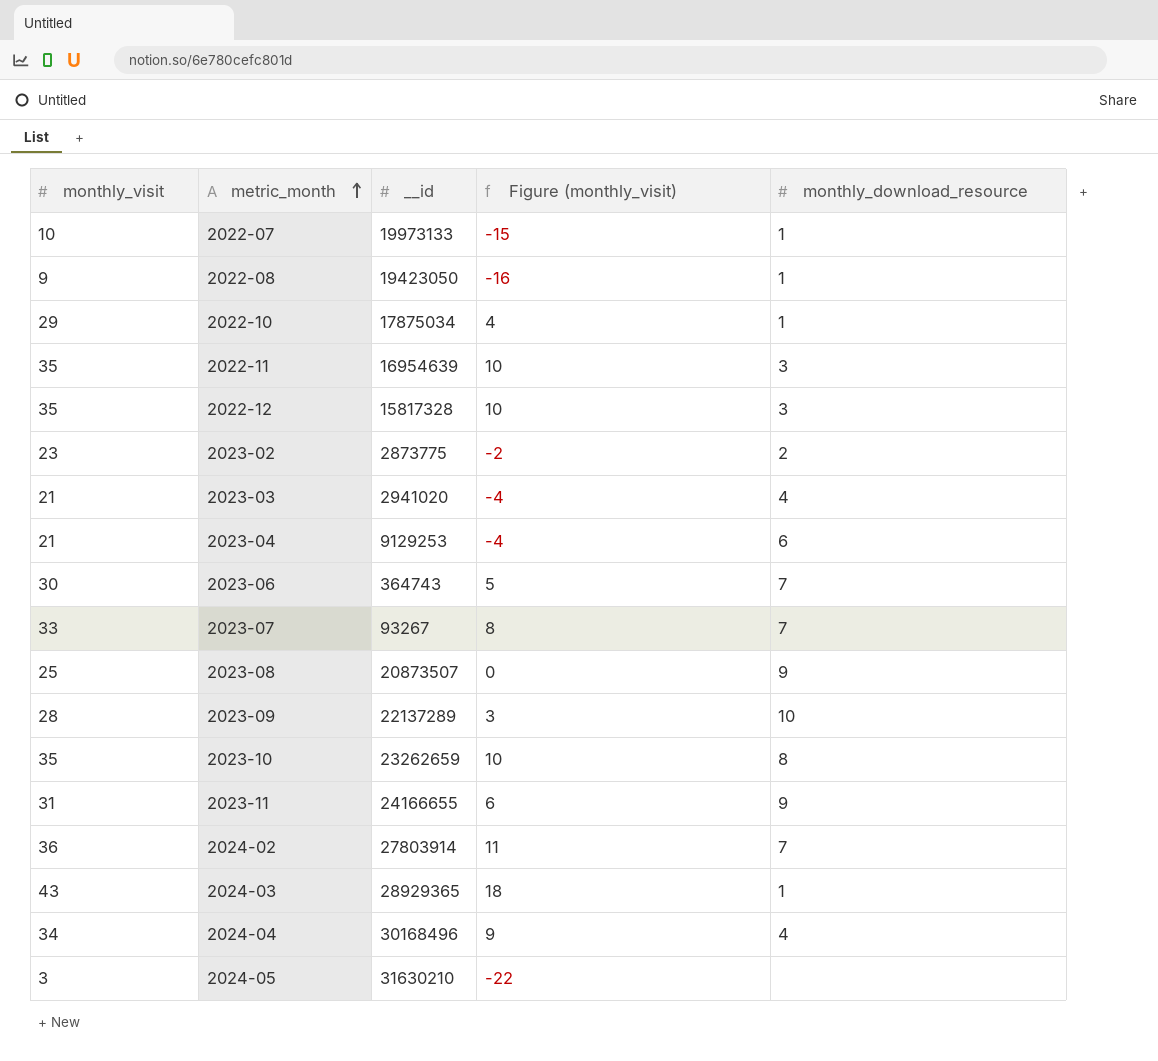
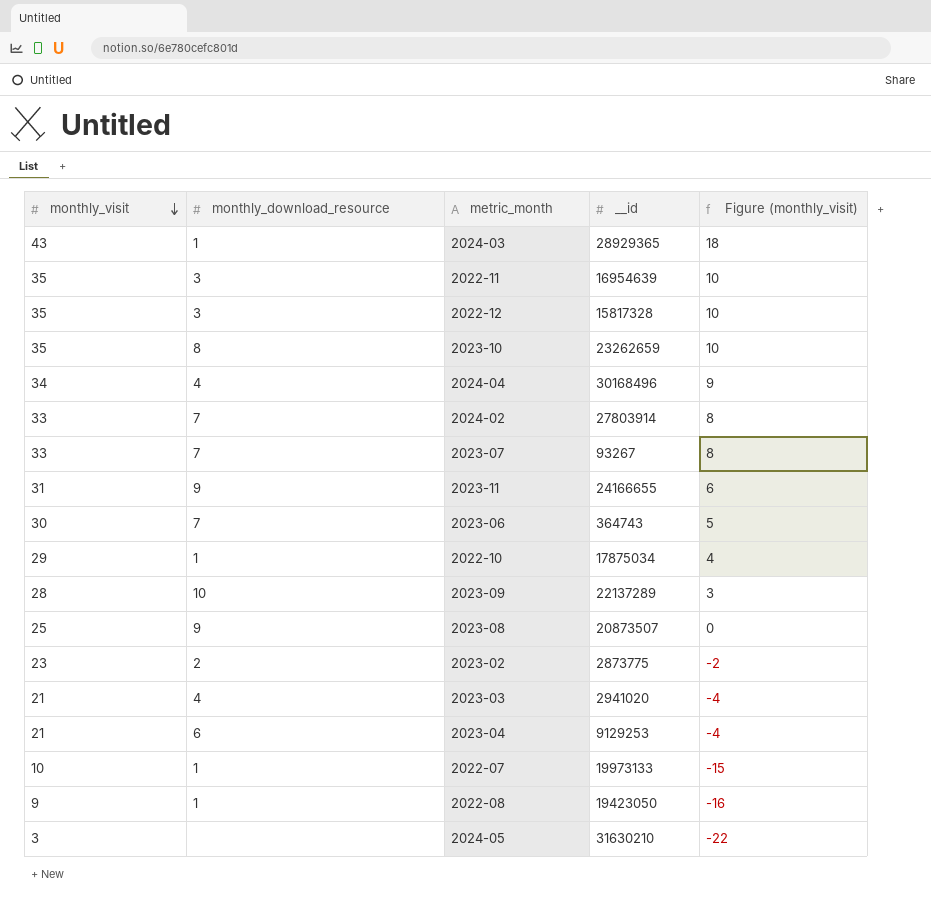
row order: metric_month ascending -> monthly_visit descending
column monthly_download_resource | position: 5 -> 2
2024-02 | monthly_visit: 36 -> 33
2024-02 | Figure (monthly_visit): 11 -> 8

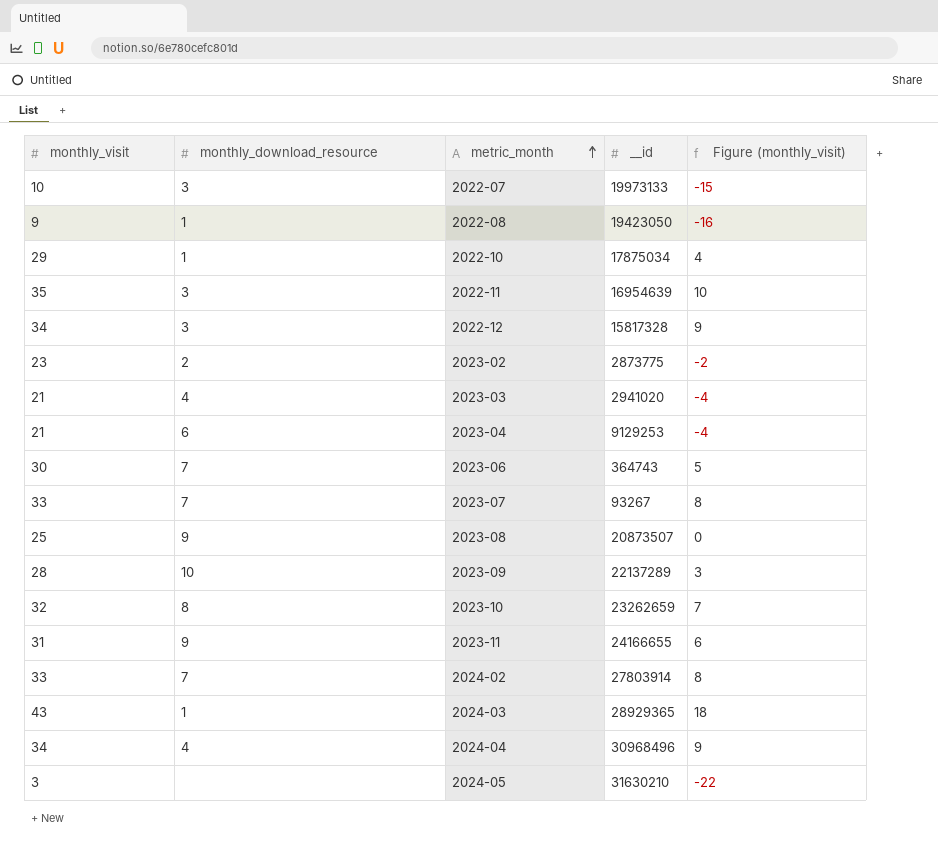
row order: monthly_visit descending -> metric_month ascending
2022-07 | monthly_download_resource: 1 -> 3
2022-12 | monthly_visit: 35 -> 34
2022-12 | Figure (monthly_visit): 10 -> 9
2023-10 | monthly_visit: 35 -> 32
2023-10 | Figure (monthly_visit): 10 -> 7
2024-04 | __id: 30168496 -> 30968496

